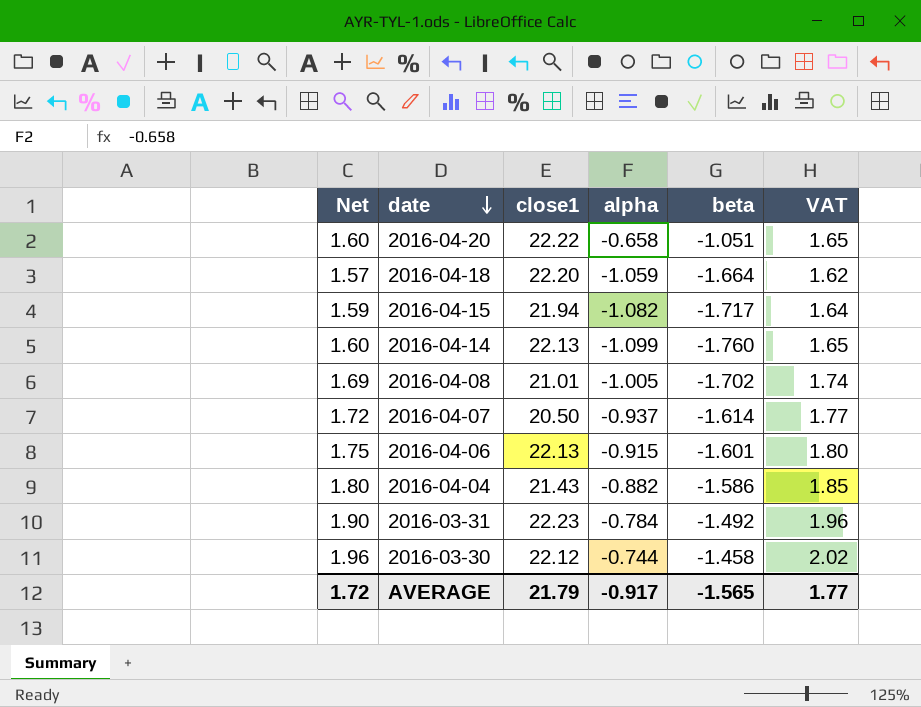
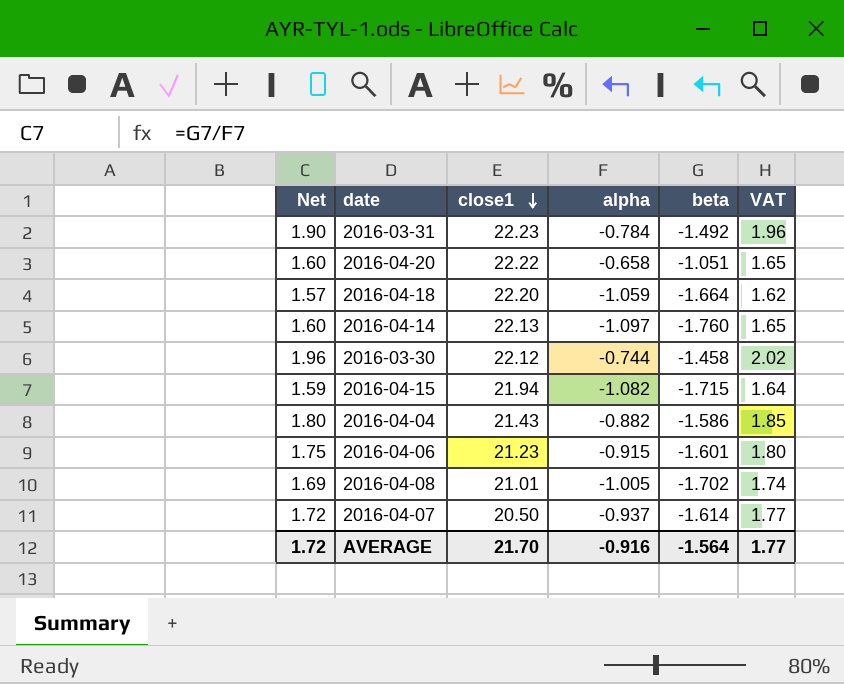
row order: date descending -> close1 descending
2016-04-14 | alpha: -1.099 -> -1.097
2016-04-15 | beta: -1.717 -> -1.715
2016-04-06 | close1: 22.13 -> 21.23
AVERAGE | close1: 21.79 -> 21.70
AVERAGE | alpha: -0.917 -> -0.916
AVERAGE | beta: -1.565 -> -1.564

